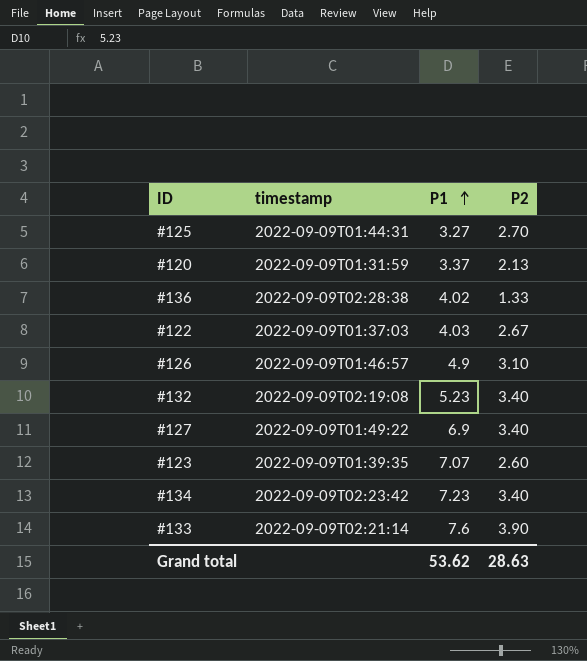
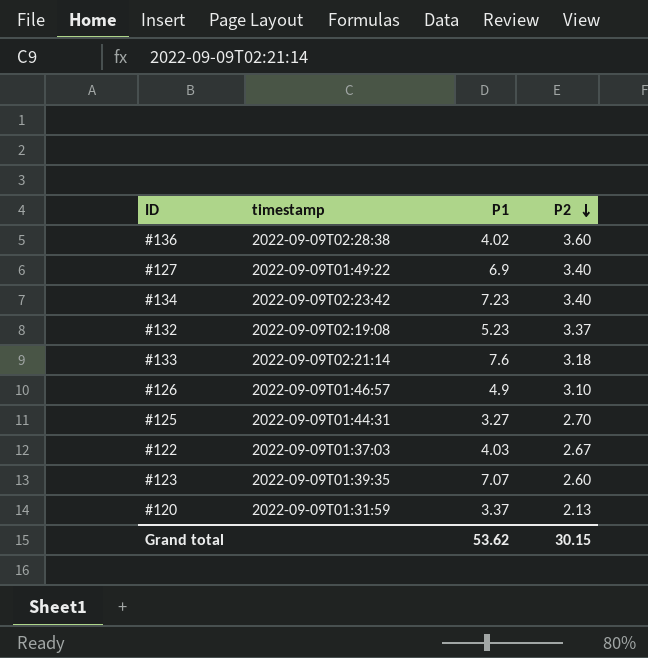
row order: P1 ascending -> P2 descending
#136 | P2: 1.33 -> 3.60
#132 | P2: 3.40 -> 3.37
#133 | P2: 3.90 -> 3.18
Grand total | P2: 28.63 -> 30.15

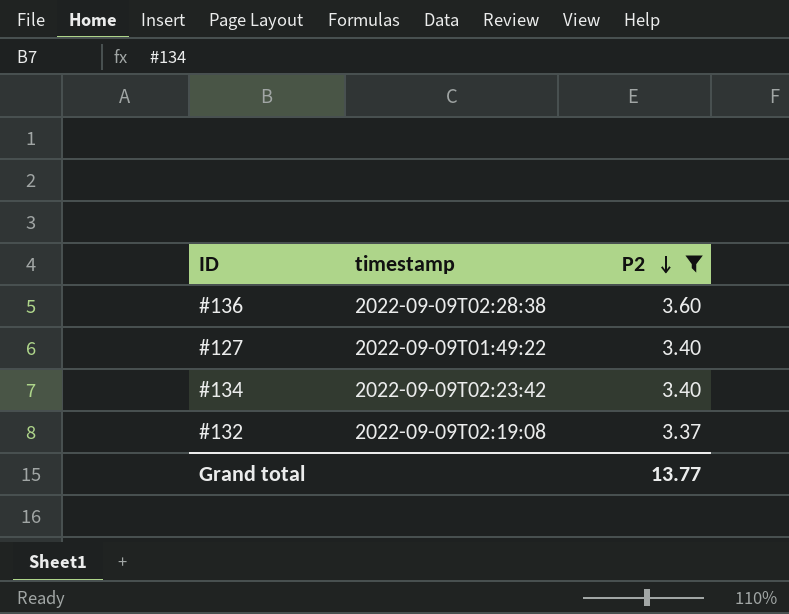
filter: none -> P2 >= 3.37
column P1 | position: 3 -> none
Grand total | P2: 30.15 -> 13.77

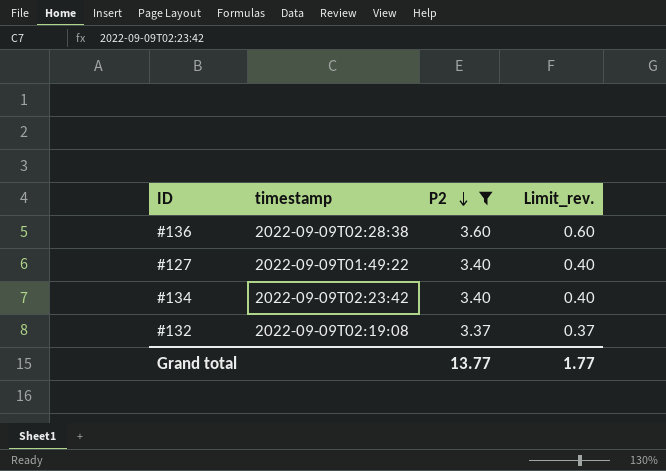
column Limit_rev. | formula: none -> [P2] - 3

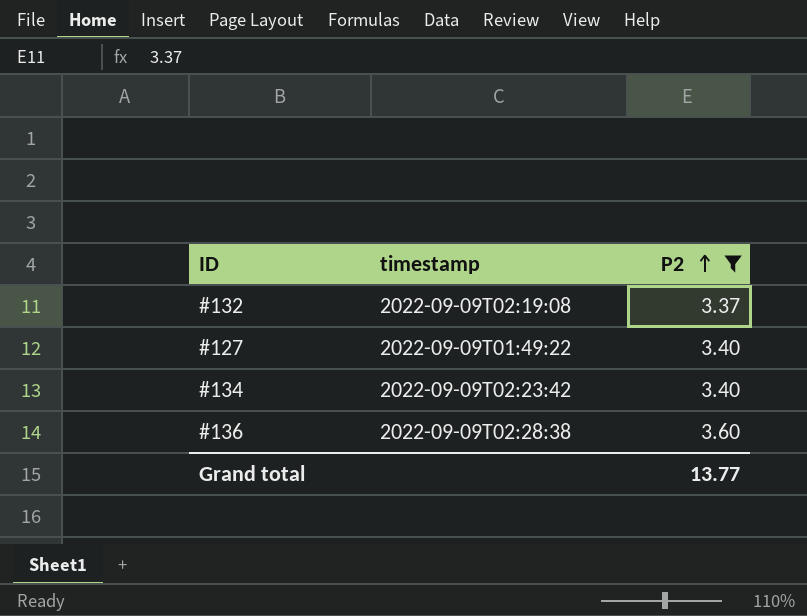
row order: P2 descending -> P2 ascending
column Limit_rev. | formula: [P2] - 3 -> none

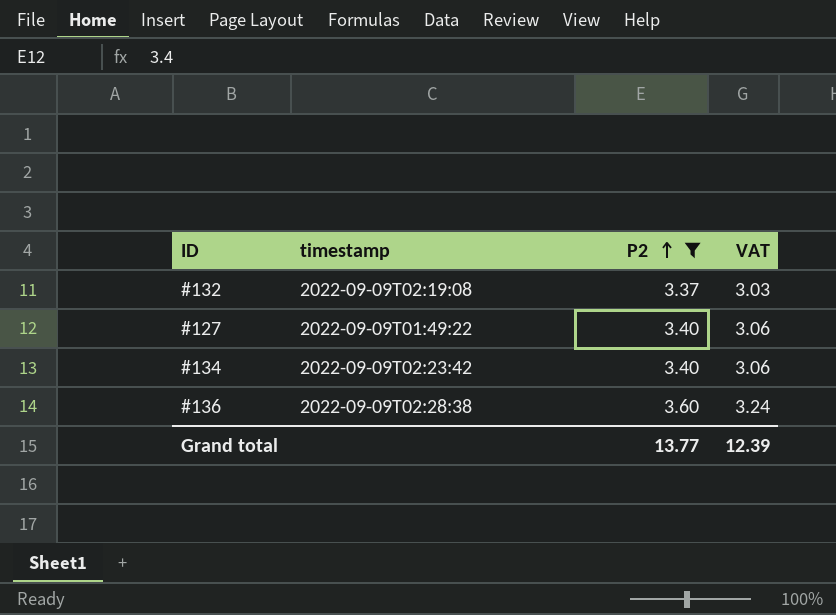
column VAT | formula: none -> [P2] * 0.9

